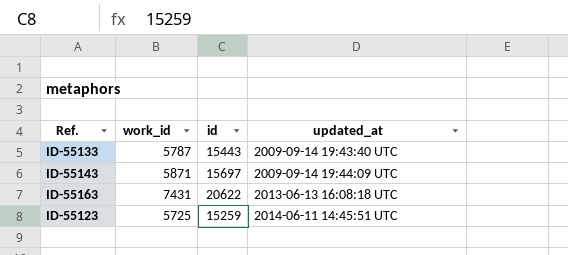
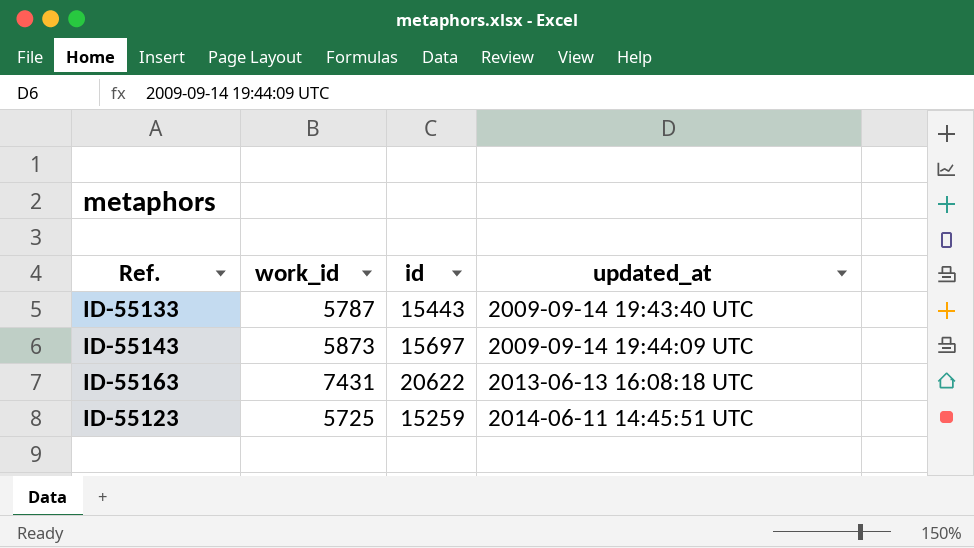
ID-55143 | work_id: 5871 -> 5873

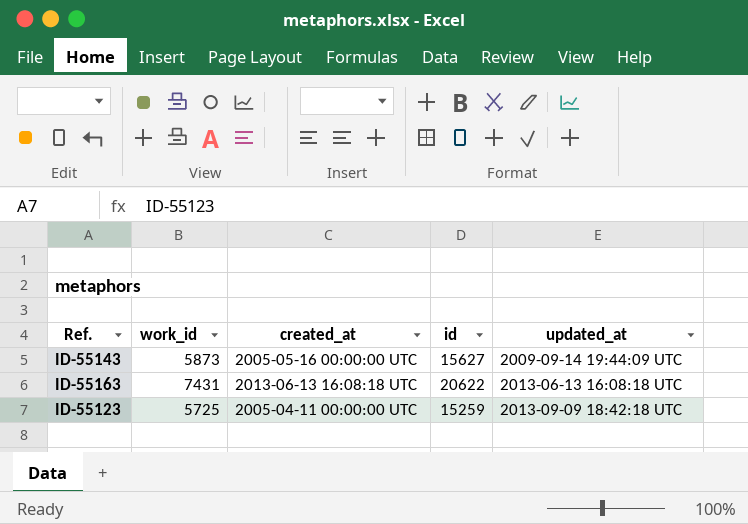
column created_at | position: none -> 3
row ID-55133: 5787 | 15443 | 2009-09-14 19:43:40 UTC -> none
ID-55143 | id: 15697 -> 15627
ID-55123 | updated_at: 2014-06-11 14:45:51 UTC -> 2013-09-09 18:42:18 UTC

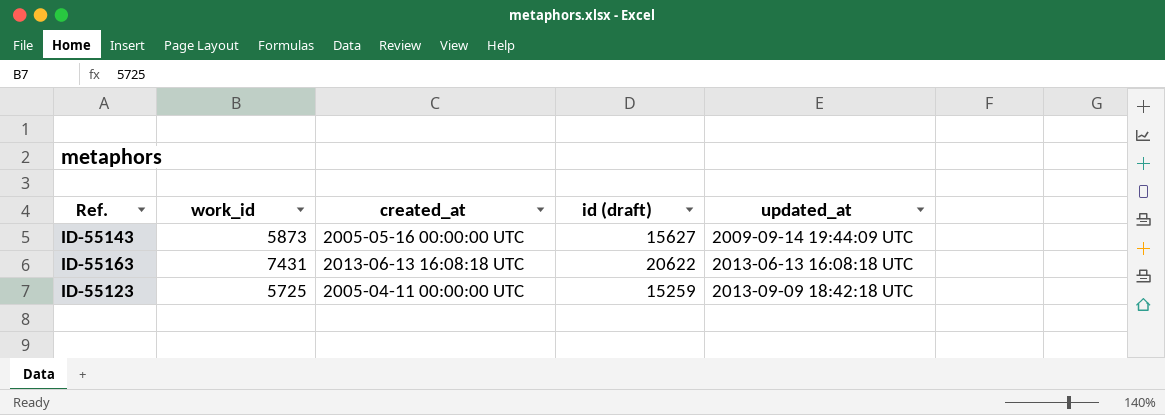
column name: id -> id (draft)

